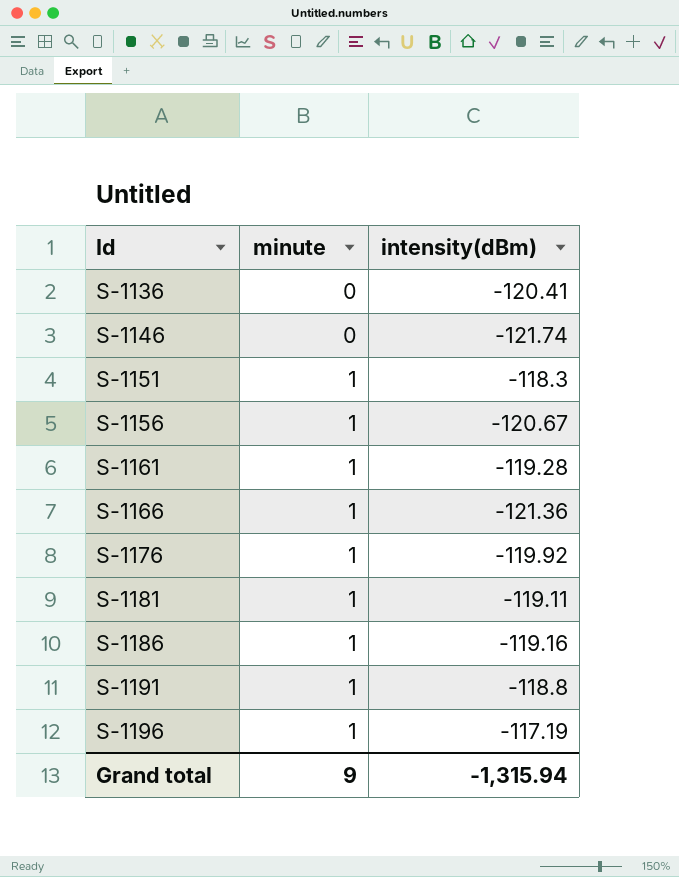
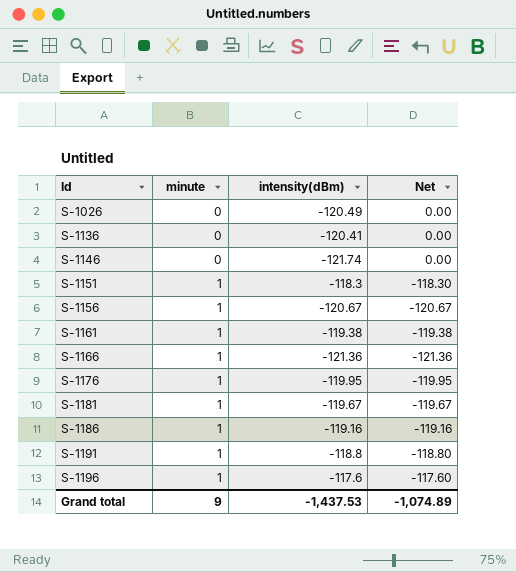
column Net | formula: none -> [minute] * [intensity(dBm)]
row S-1026: none -> 0 | -120.49 | 0.00
S-1161 | intensity(dBm): -119.28 -> -119.38
S-1176 | intensity(dBm): -119.92 -> -119.95
S-1181 | intensity(dBm): -119.11 -> -119.67
S-1196 | intensity(dBm): -117.19 -> -117.6
Grand total | intensity(dBm): -1,315.94 -> -1,437.53

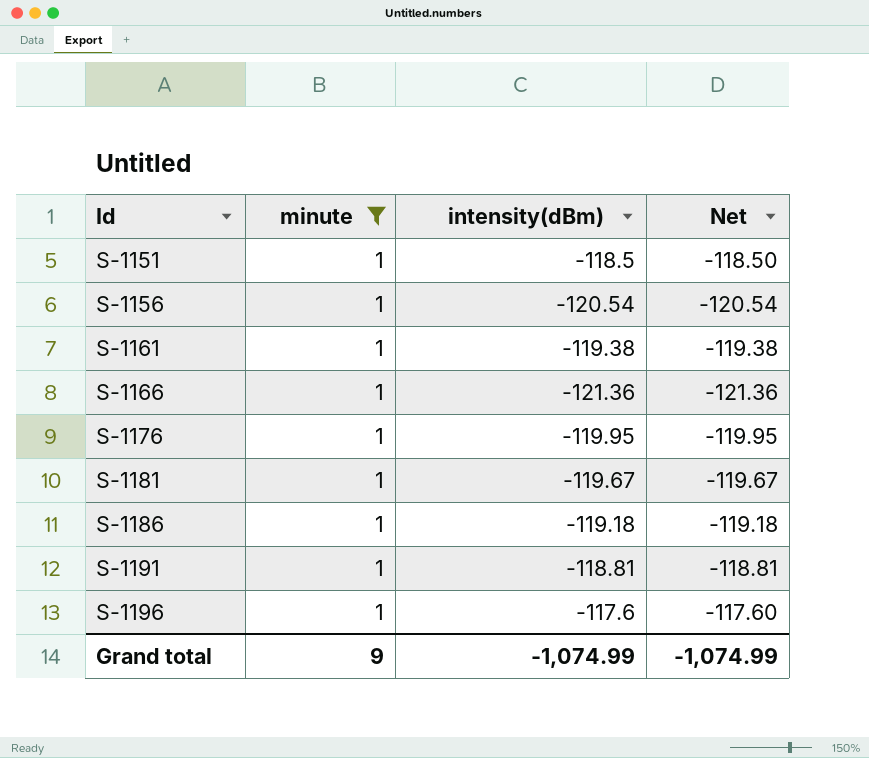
filter: none -> minute = 1
S-1151 | intensity(dBm): -118.3 -> -118.5
S-1151 | Net: -118.30 -> -118.50
S-1156 | intensity(dBm): -120.67 -> -120.54
S-1156 | Net: -120.67 -> -120.54
S-1186 | intensity(dBm): -119.16 -> -119.18
S-1186 | Net: -119.16 -> -119.18
S-1191 | intensity(dBm): -118.8 -> -118.81
S-1191 | Net: -118.80 -> -118.81
Grand total | intensity(dBm): -1,437.53 -> -1,074.99
Grand total | Net: -1,074.89 -> -1,074.99

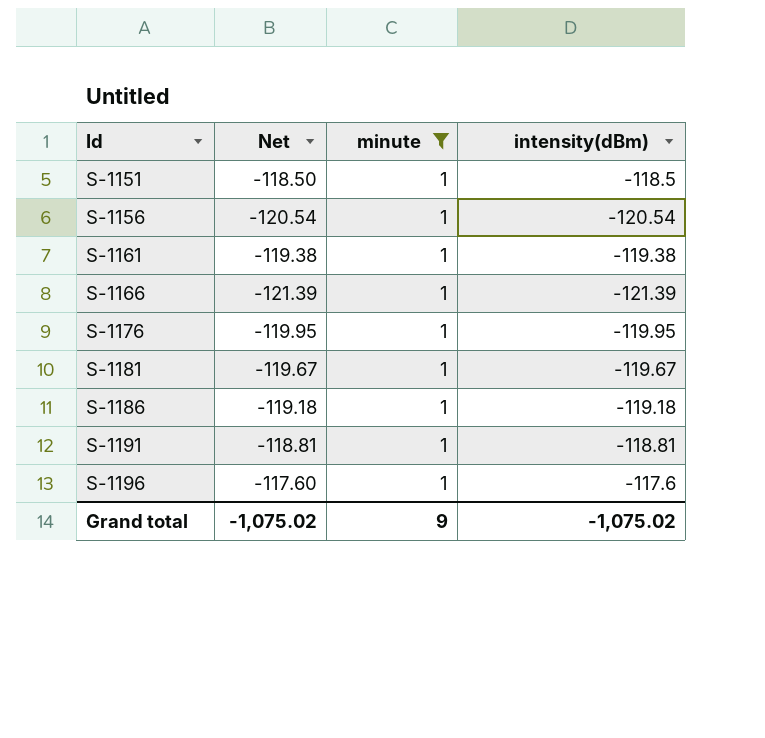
column Net | position: 4 -> 2
S-1166 | Net: -121.36 -> -121.39
S-1166 | intensity(dBm): -121.36 -> -121.39
Grand total | Net: -1,074.99 -> -1,075.02
Grand total | intensity(dBm): -1,074.99 -> -1,075.02

